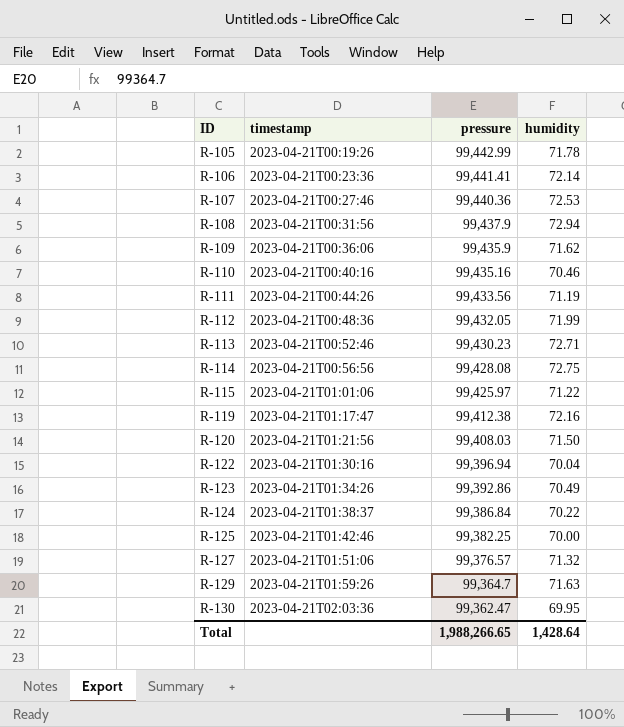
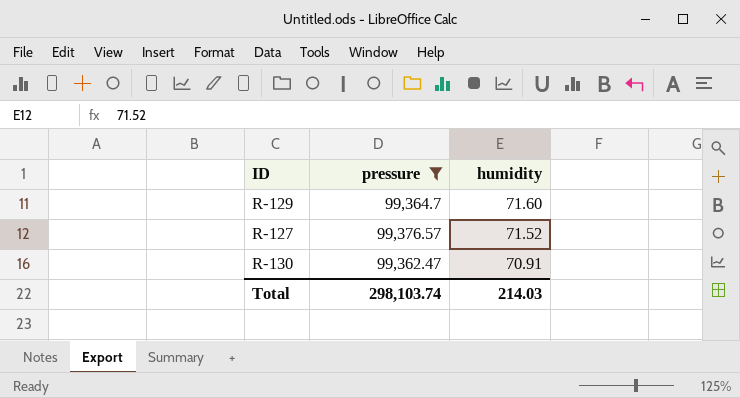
filter: none -> pressure <= 99,376.57
row order: ID ascending -> humidity descending
column timestamp | position: 2 -> none
R-129 | humidity: 71.63 -> 71.60
R-127 | humidity: 71.32 -> 71.52
R-130 | humidity: 69.95 -> 70.91
Total | pressure: 1,988,266.65 -> 298,103.74
Total | humidity: 1,428.64 -> 214.03

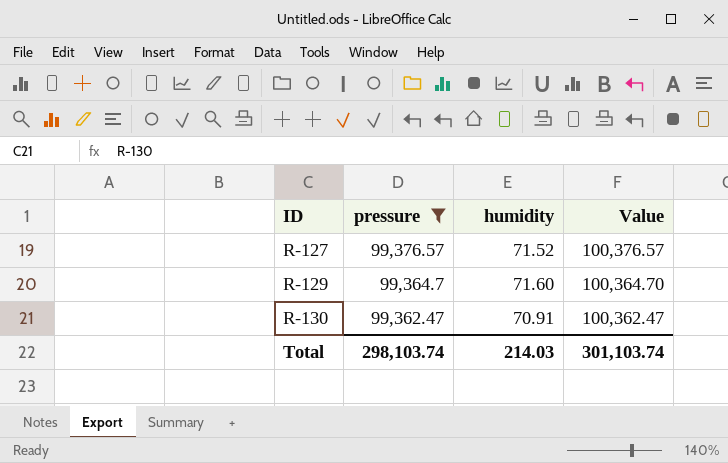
row order: humidity descending -> ID ascending
column Value | formula: none -> [pressure] + 1000

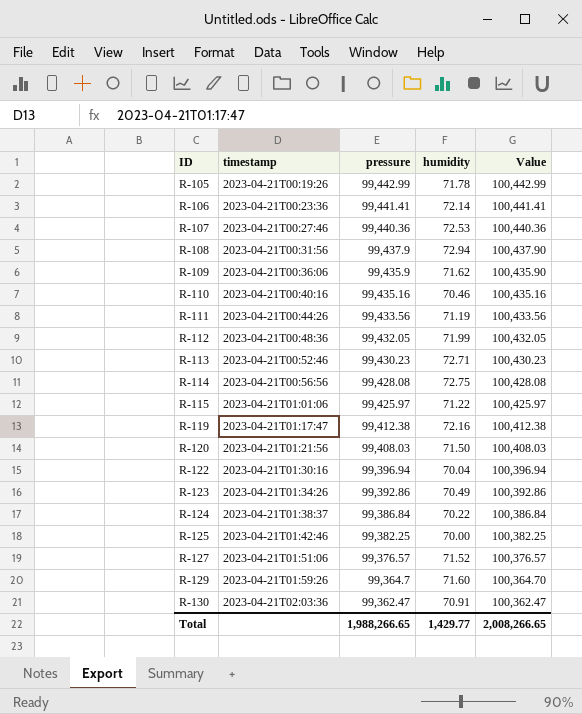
filter: pressure <= 99,376.57 -> none
column timestamp | position: none -> 2
Total | pressure: 298,103.74 -> 1,988,266.65
Total | humidity: 214.03 -> 1,429.77
Total | Value: 301,103.74 -> 2,008,266.65

